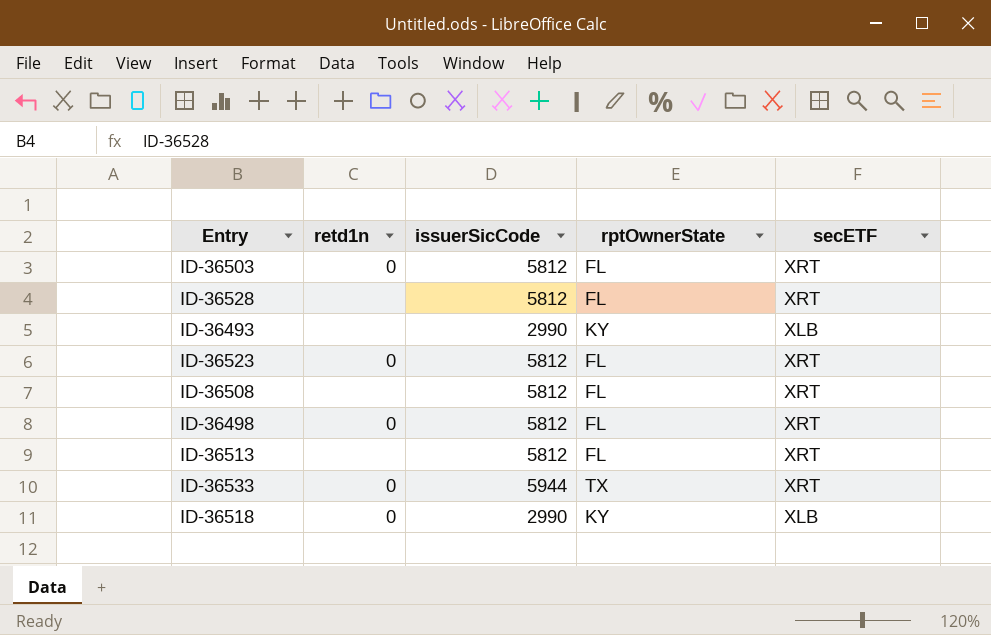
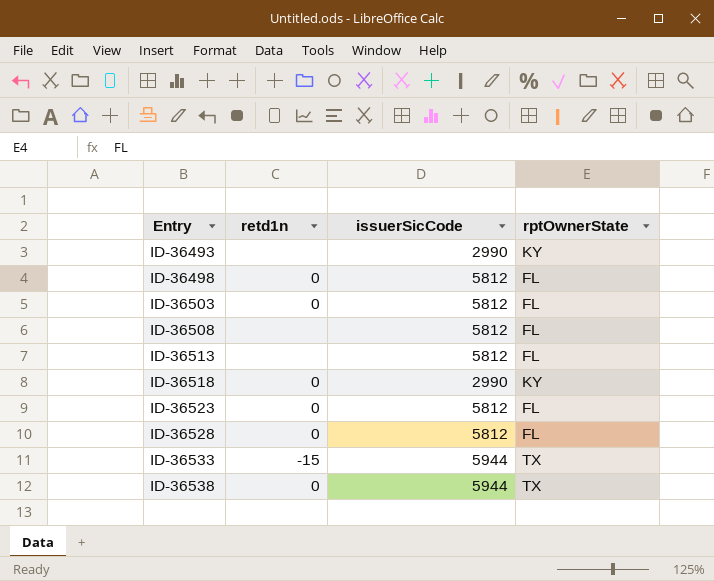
row order: none -> Entry ascending
column secETF | position: 5 -> none
ID-36528 | retd1n: none -> 0
ID-36533 | retd1n: 0 -> -15
row ID-36538: none -> 0 | 5944 | TX

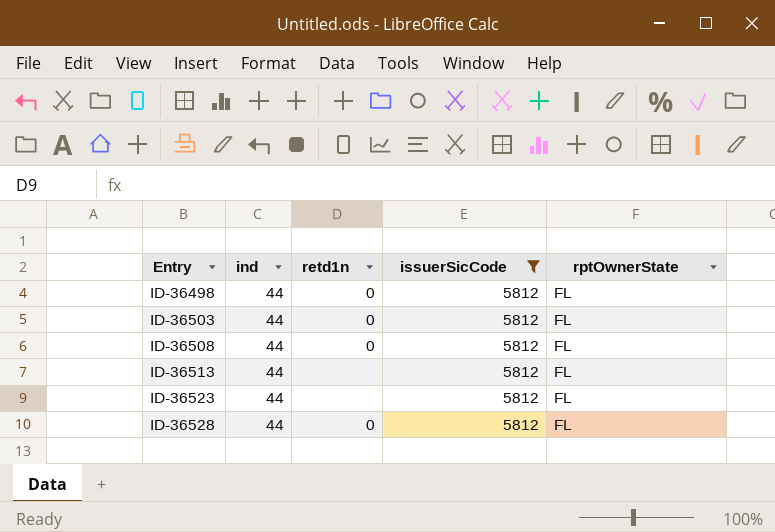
filter: none -> issuerSicCode = 5812
column ind | position: none -> 2
ID-36508 | retd1n: none -> 0
ID-36523 | retd1n: 0 -> none

